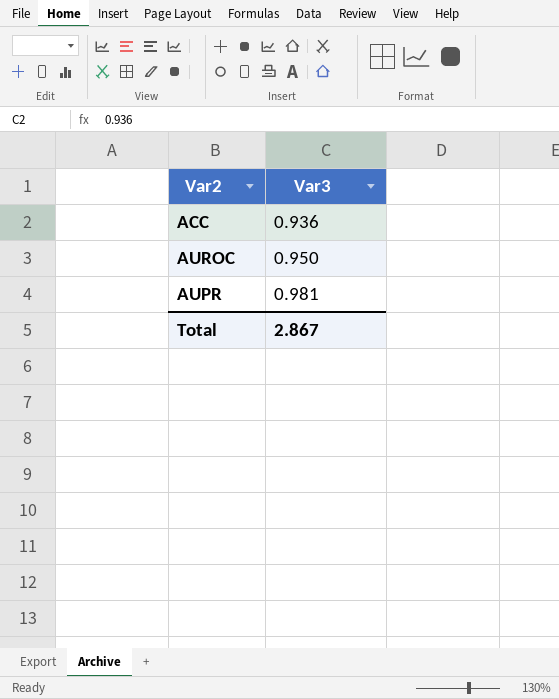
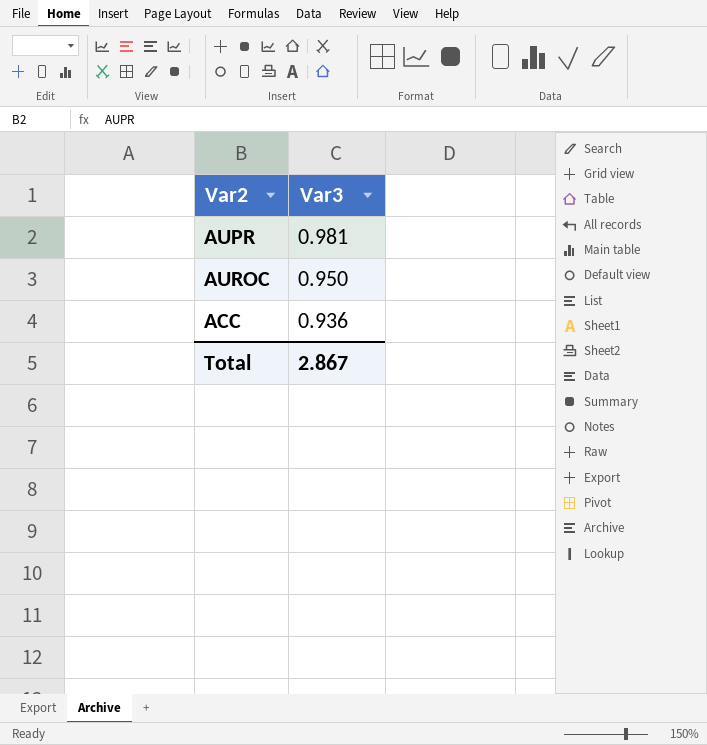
row order: Var3 ascending -> Var3 descending

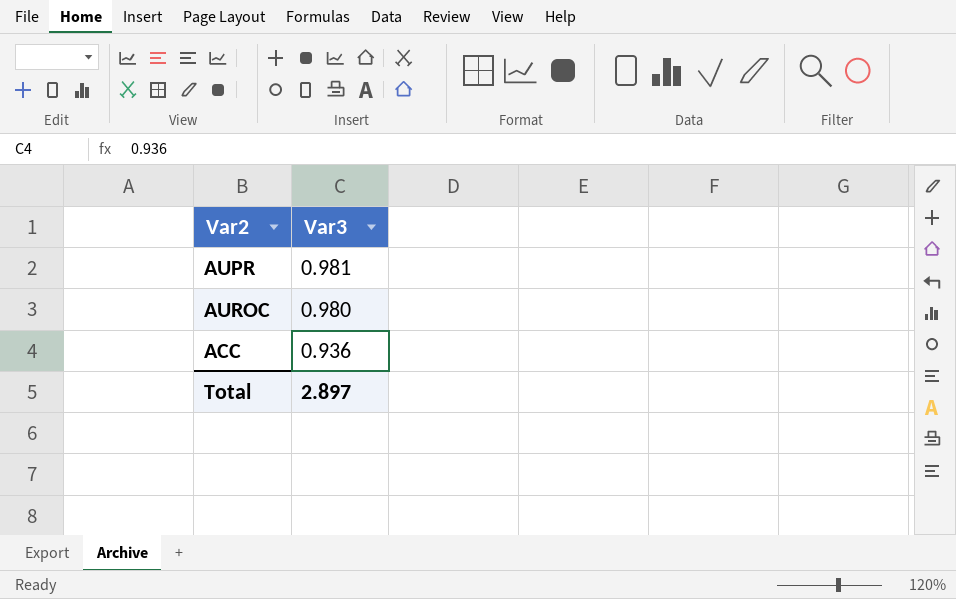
AUROC | Var3: 0.950 -> 0.980
Total | Var3: 2.867 -> 2.897

